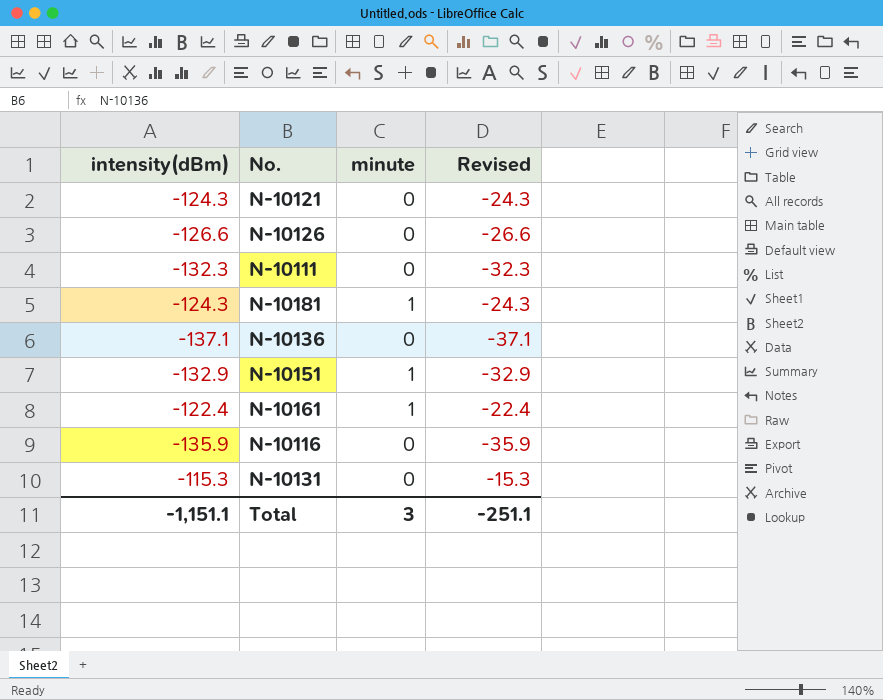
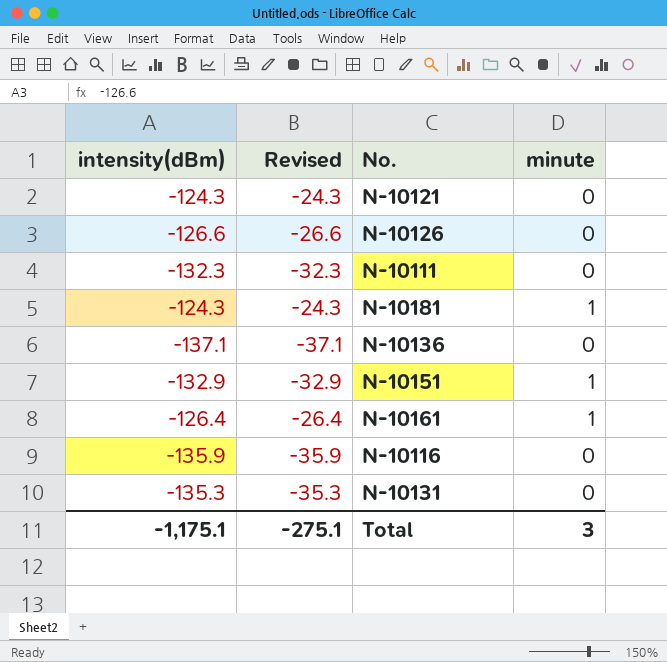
column Revised | position: 4 -> 2
N-10161 | intensity(dBm): -122.4 -> -126.4
N-10161 | Revised: -22.4 -> -26.4
N-10131 | intensity(dBm): -115.3 -> -135.3
N-10131 | Revised: -15.3 -> -35.3
Total | intensity(dBm): -1,151.1 -> -1,175.1
Total | Revised: -251.1 -> -275.1

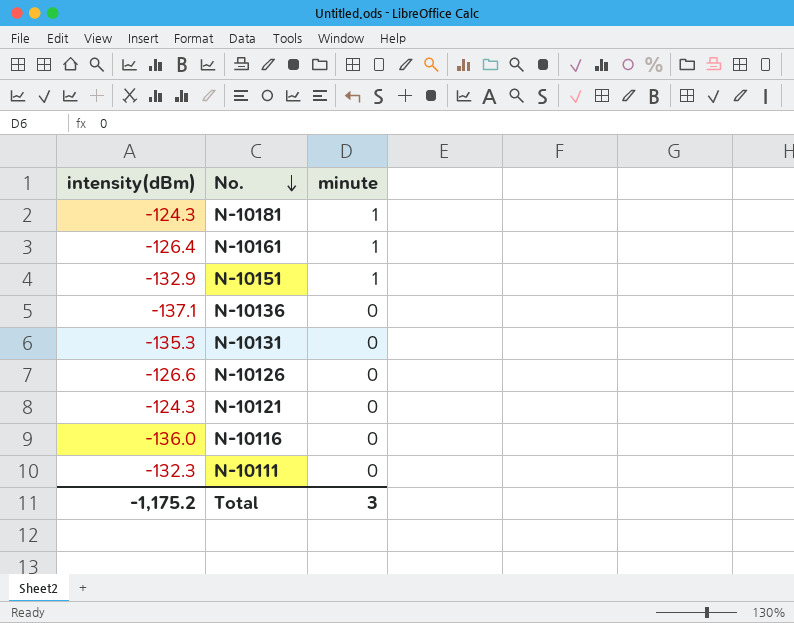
row order: none -> No. descending
column Revised | formula: [intensity(dBm)] + 100 -> none
N-10116 | intensity(dBm): -135.9 -> -136.0
Total | intensity(dBm): -1,175.1 -> -1,175.2

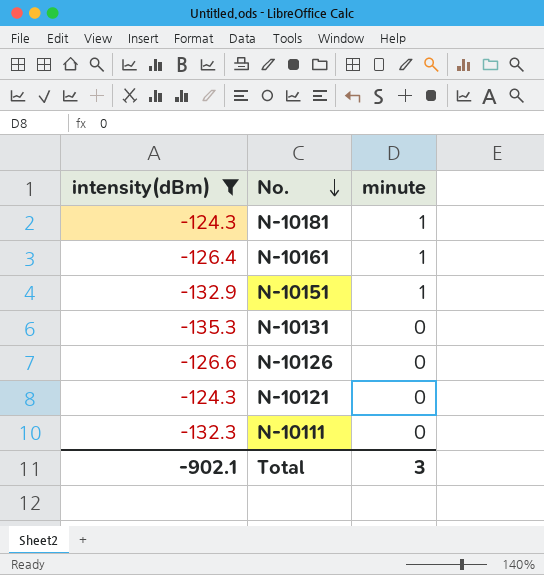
filter: none -> intensity(dBm) >= -135.3
Total | intensity(dBm): -1,175.2 -> -902.1

